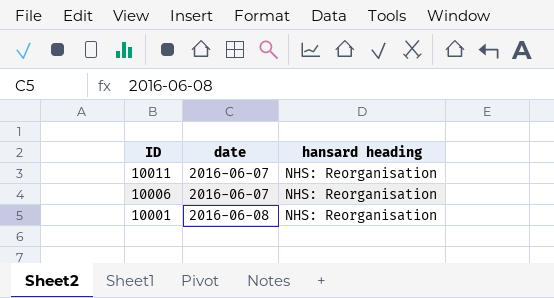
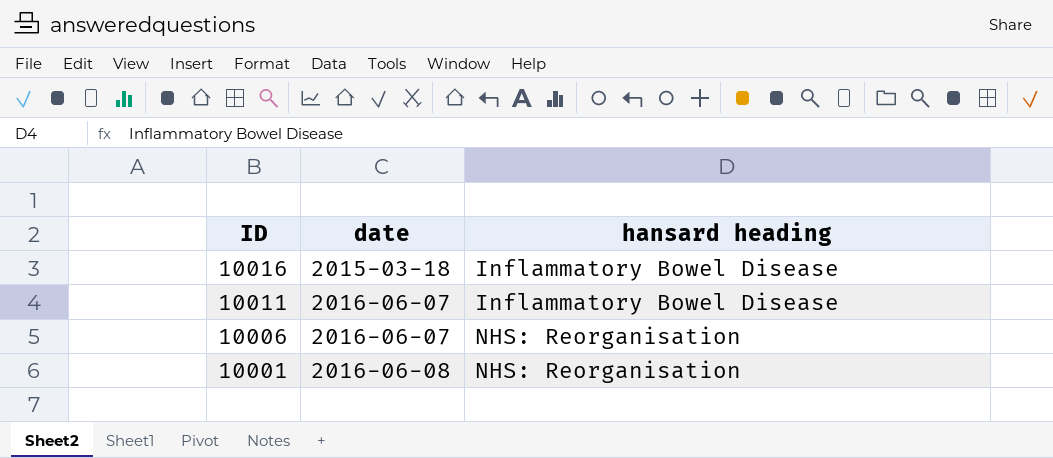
row 10016: none -> 2015-03-18 | Inflammatory Bowel Disease
10011 | hansard heading: NHS: Reorganisation -> Inflammatory Bowel Disease

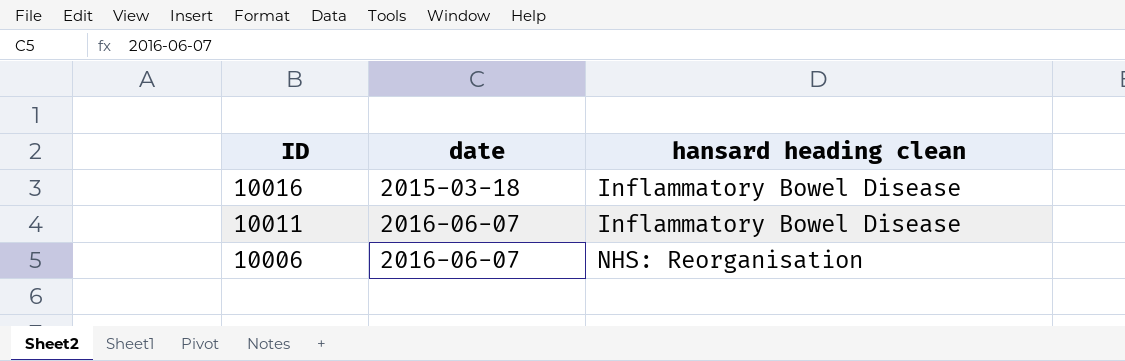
column name: hansard heading -> hansard heading clean
row 10001: 2016-06-08 | NHS: Reorganisation -> none

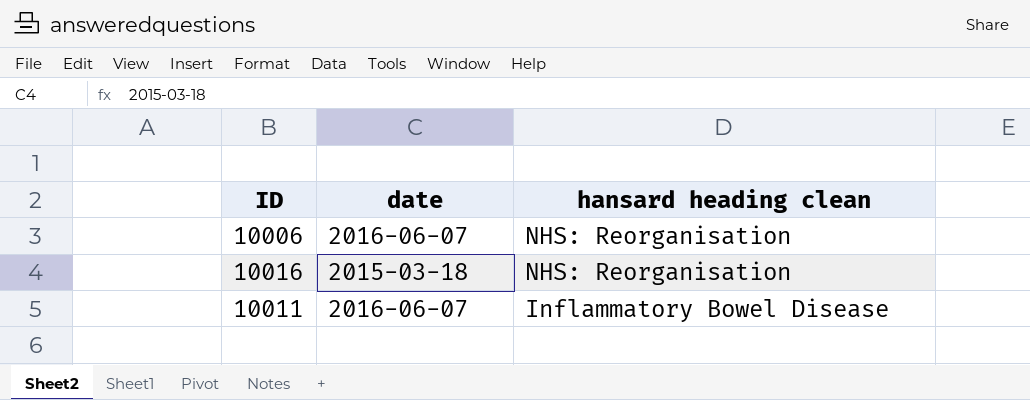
row order: ID descending -> hansard heading clean descending
10016 | hansard heading clean: Inflammatory Bowel Disease -> NHS: Reorganisation

